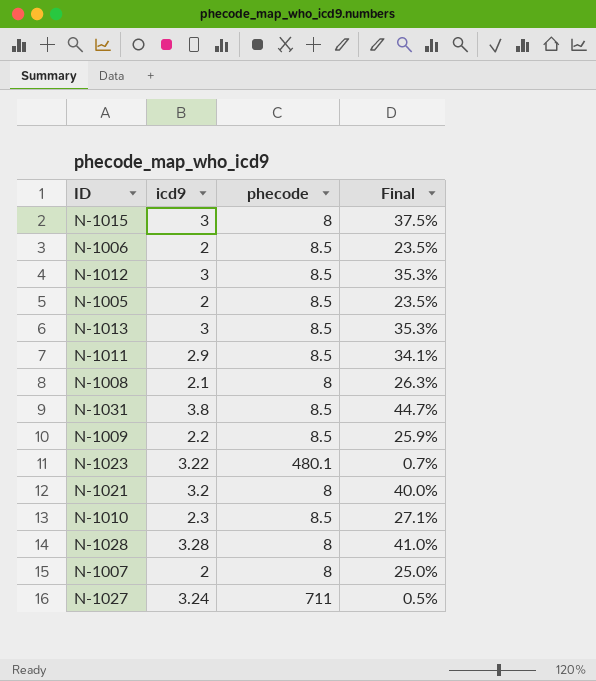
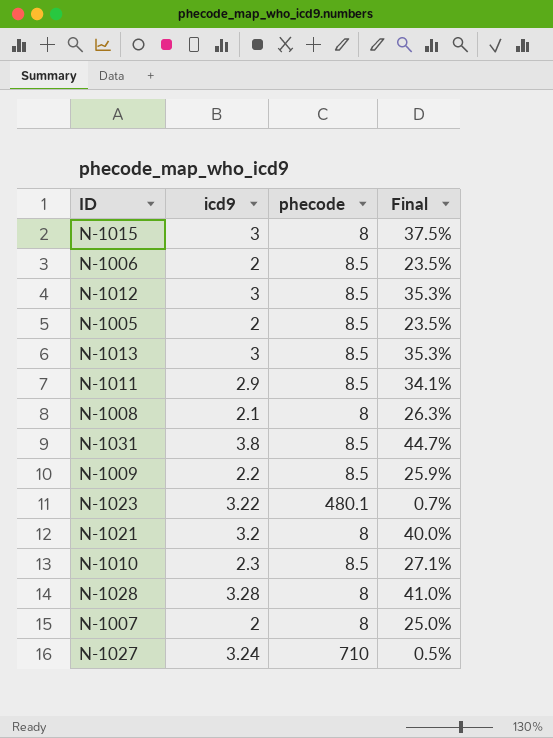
N-1027 | phecode: 711 -> 710

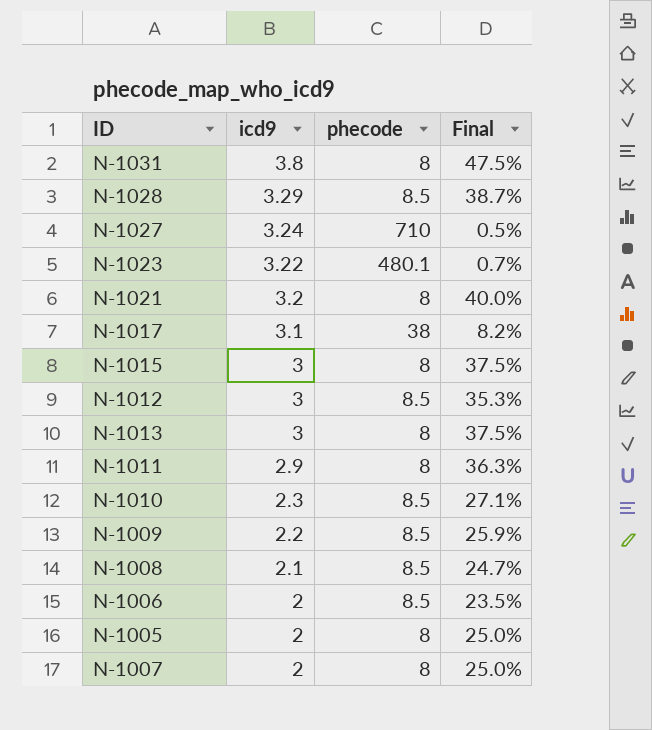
row order: none -> icd9 descending
N-1031 | phecode: 8.5 -> 8
N-1031 | Final: 44.7% -> 47.5%
N-1028 | icd9: 3.28 -> 3.29
N-1028 | phecode: 8 -> 8.5
N-1028 | Final: 41.0% -> 38.7%
row N-1017: none -> 3.1 | 38 | 8.2%
N-1013 | phecode: 8.5 -> 8
N-1013 | Final: 35.3% -> 37.5%
N-1011 | phecode: 8.5 -> 8
N-1011 | Final: 34.1% -> 36.3%
N-1008 | phecode: 8 -> 8.5
N-1008 | Final: 26.3% -> 24.7%
N-1005 | phecode: 8.5 -> 8
N-1005 | Final: 23.5% -> 25.0%

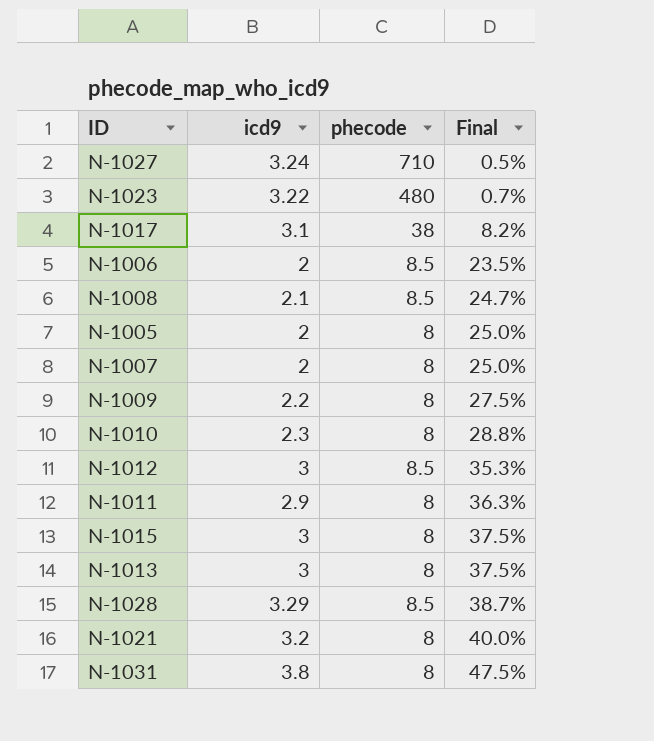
row order: icd9 descending -> Final ascending
N-1023 | phecode: 480.1 -> 480
N-1009 | phecode: 8.5 -> 8
N-1009 | Final: 25.9% -> 27.5%
N-1010 | phecode: 8.5 -> 8
N-1010 | Final: 27.1% -> 28.8%

